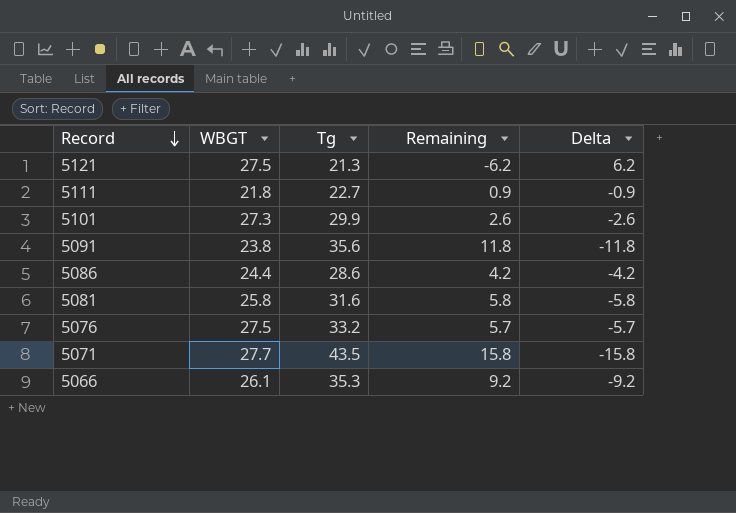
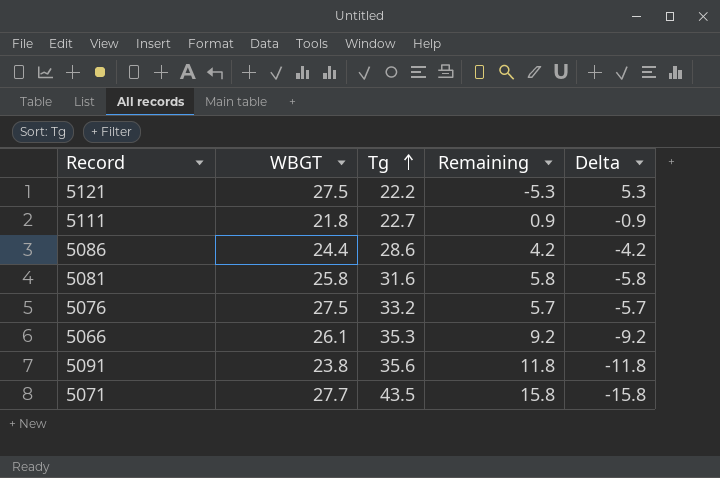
row order: Record descending -> Tg ascending
row 5101: 27.3 | 29.9 | 2.6 | -2.6 -> none
5121 | Tg: 21.3 -> 22.2
5121 | Remaining: -6.2 -> -5.3
5121 | Delta: 6.2 -> 5.3

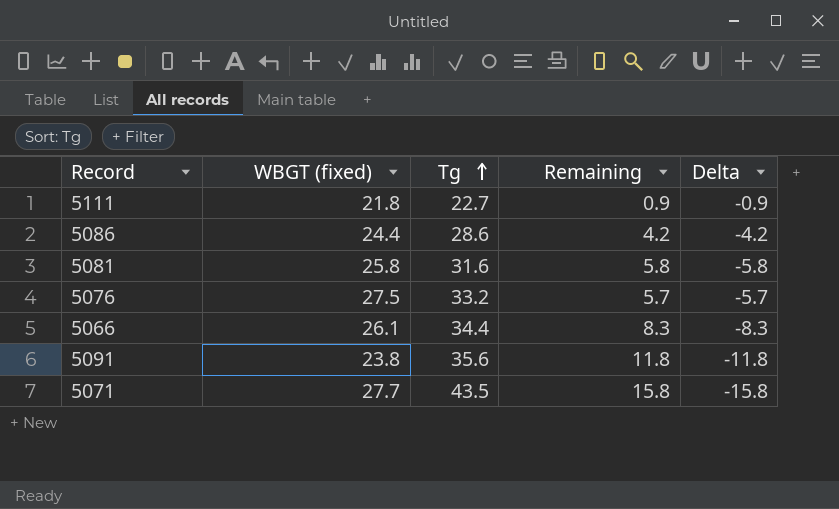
column name: WBGT -> WBGT (fixed)
row 5121: 27.5 | 22.2 | -5.3 | 5.3 -> none
5066 | Tg: 35.3 -> 34.4
5066 | Remaining: 9.2 -> 8.3
5066 | Delta: -9.2 -> -8.3

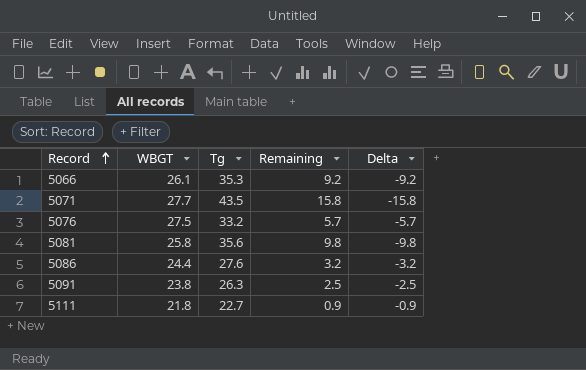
row order: Tg ascending -> Record ascending
column name: WBGT (fixed) -> WBGT
5066 | Tg: 34.4 -> 35.3
5066 | Remaining: 8.3 -> 9.2
5066 | Delta: -8.3 -> -9.2
5081 | Tg: 31.6 -> 35.6
5081 | Remaining: 5.8 -> 9.8
5081 | Delta: -5.8 -> -9.8
5086 | Tg: 28.6 -> 27.6
5086 | Remaining: 4.2 -> 3.2
5086 | Delta: -4.2 -> -3.2
5091 | Tg: 35.6 -> 26.3
5091 | Remaining: 11.8 -> 2.5
5091 | Delta: -11.8 -> -2.5

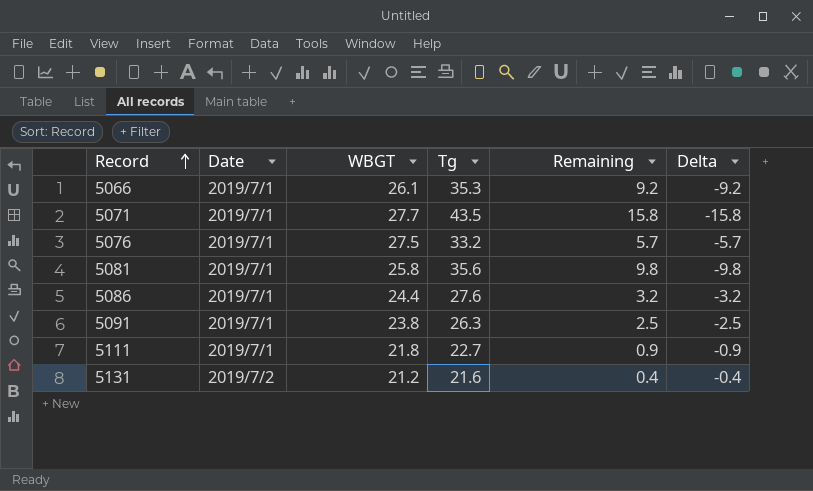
column Date | position: none -> 2
row 5131: none -> 2019/7/2 | 21.2 | 21.6 | 0.4 | -0.4

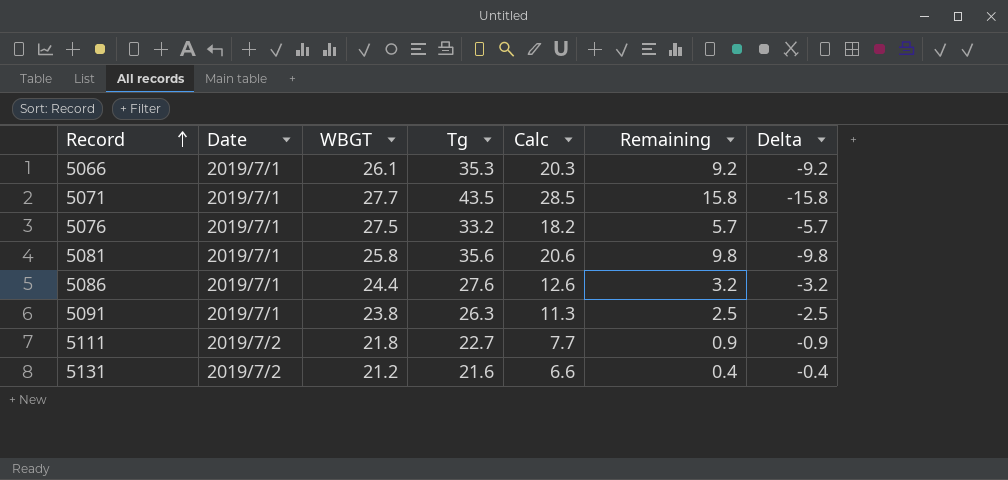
column Calc | formula: none -> [Tg] - 15
5111 | Date: 2019/7/1 -> 2019/7/2

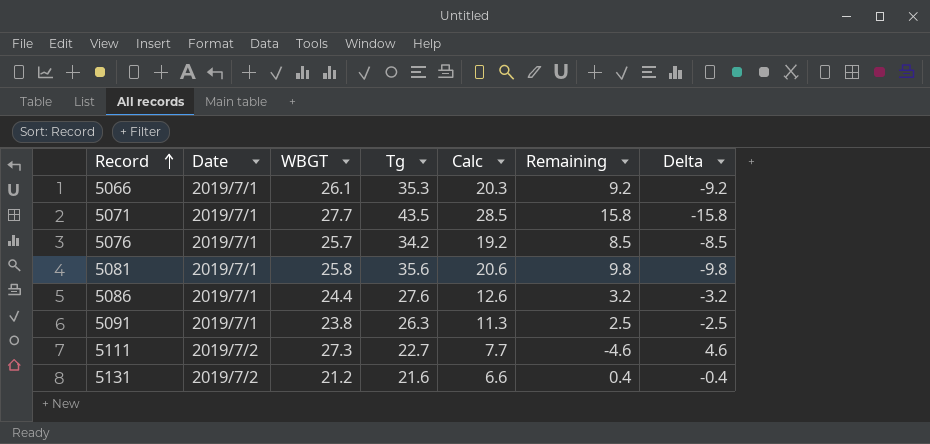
5076 | WBGT: 27.5 -> 25.7
5076 | Tg: 33.2 -> 34.2
5076 | Calc: 18.2 -> 19.2
5076 | Remaining: 5.7 -> 8.5
5076 | Delta: -5.7 -> -8.5
5111 | WBGT: 21.8 -> 27.3
5111 | Remaining: 0.9 -> -4.6
5111 | Delta: -0.9 -> 4.6

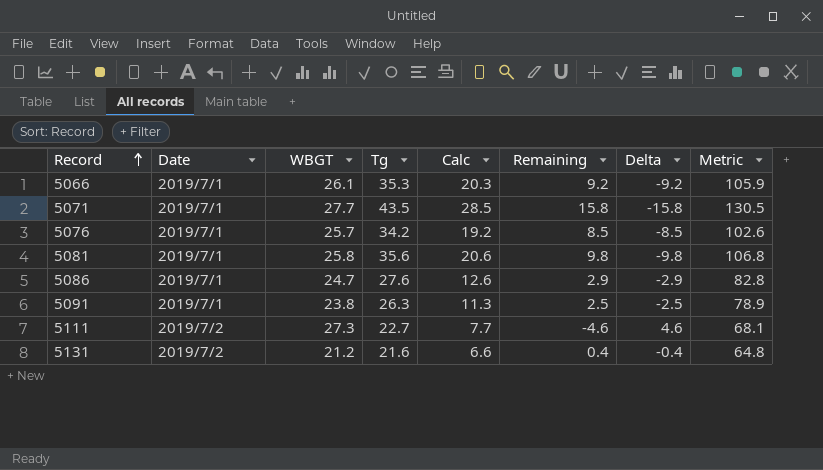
column Metric | formula: none -> [Tg] * 3
5086 | WBGT: 24.4 -> 24.7
5086 | Remaining: 3.2 -> 2.9
5086 | Delta: -3.2 -> -2.9

